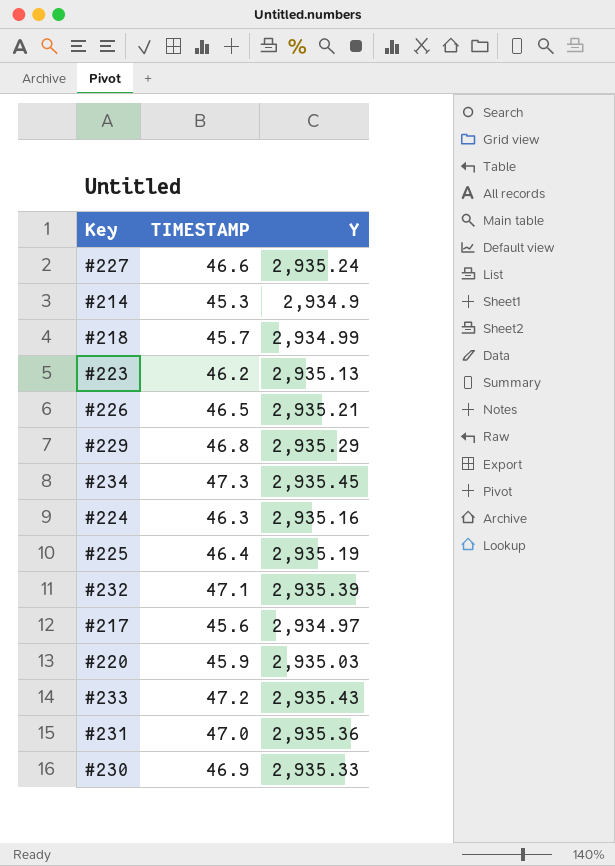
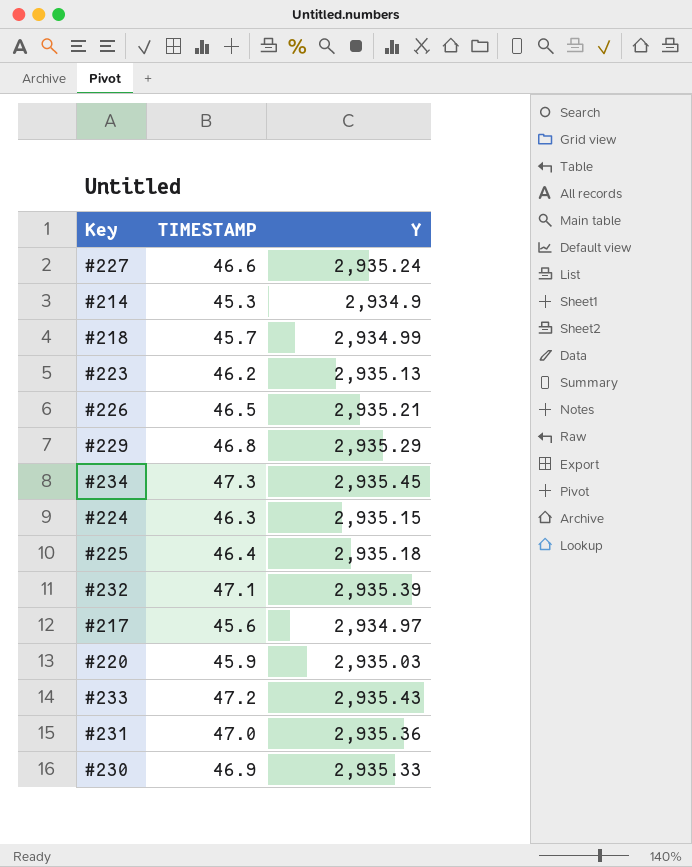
#224 | Y: 2,935.16 -> 2,935.15
#225 | Y: 2,935.19 -> 2,935.18

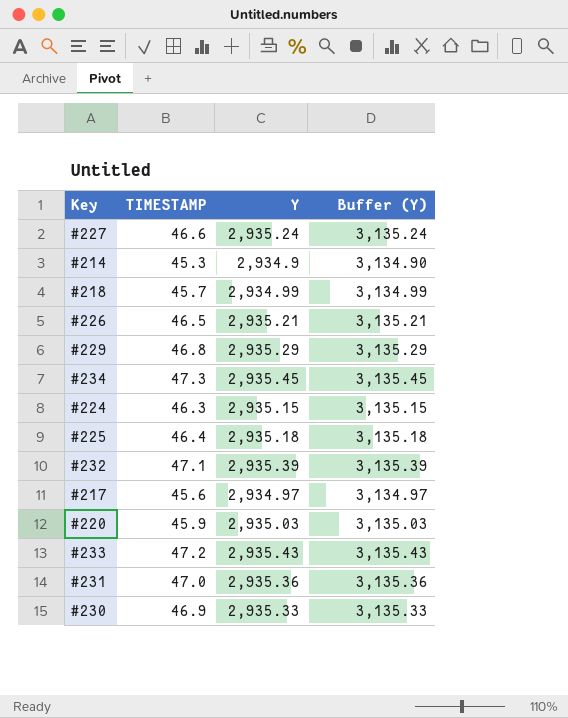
column Buffer (Y) | formula: none -> [Y] + 200
row #223: 46.2 | 2,935.13 -> none

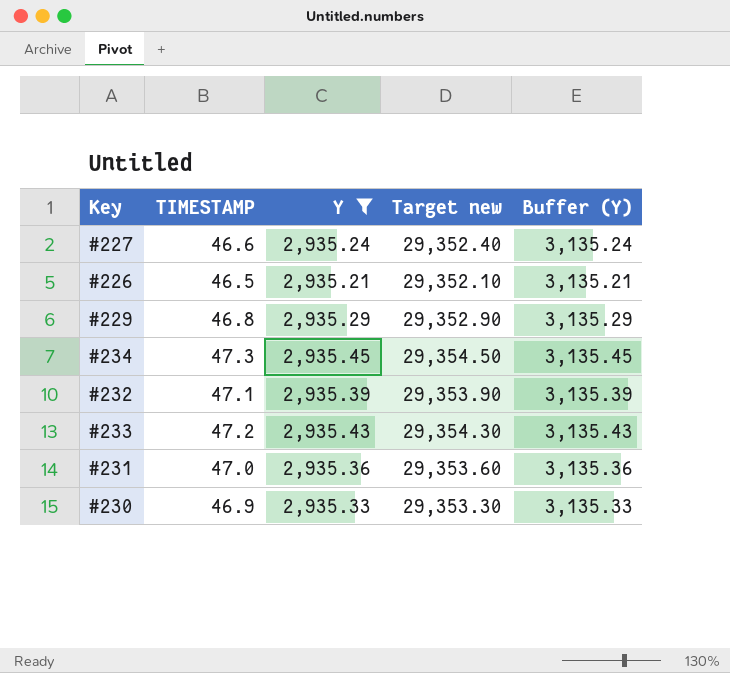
filter: none -> Y >= 2,935.21
column Target new | formula: none -> [Y] * 10

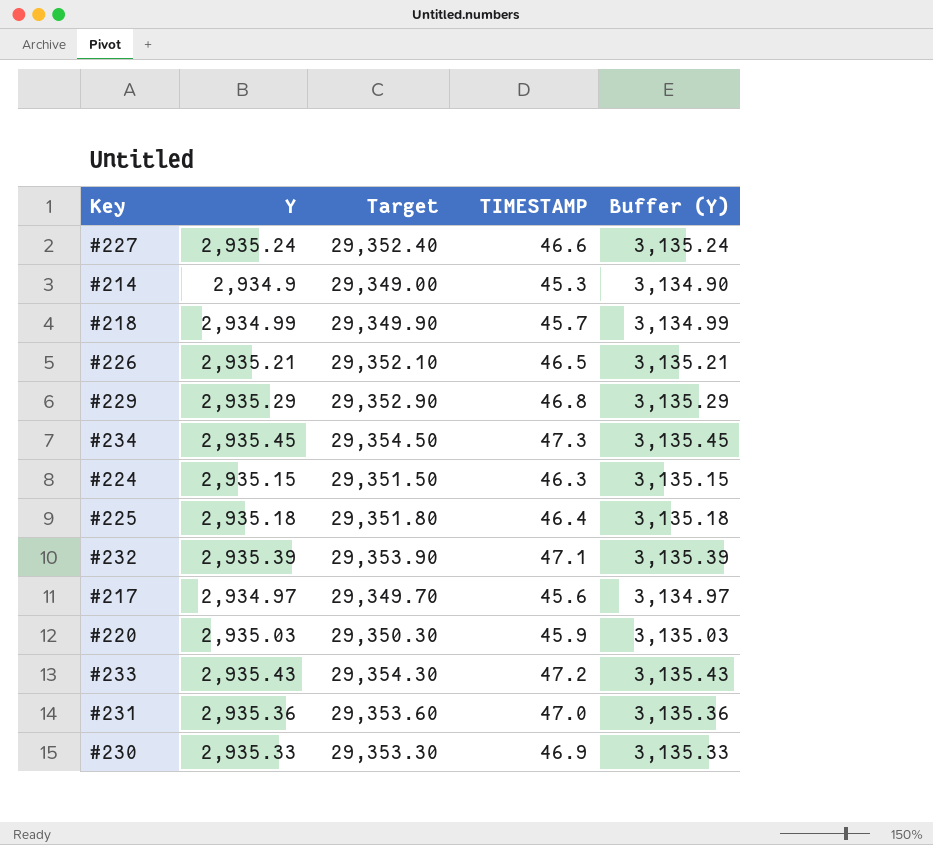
filter: Y >= 2,935.21 -> none
column name: Target new -> Target
column TIMESTAMP | position: 2 -> 4

